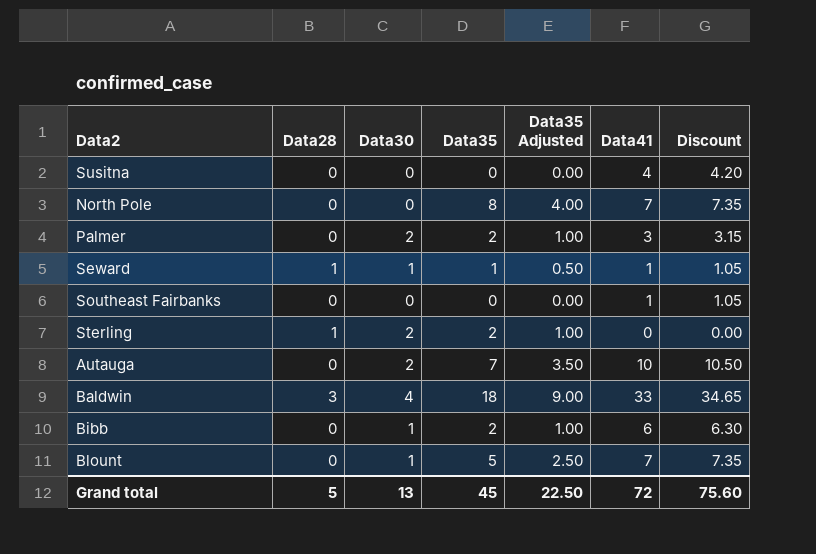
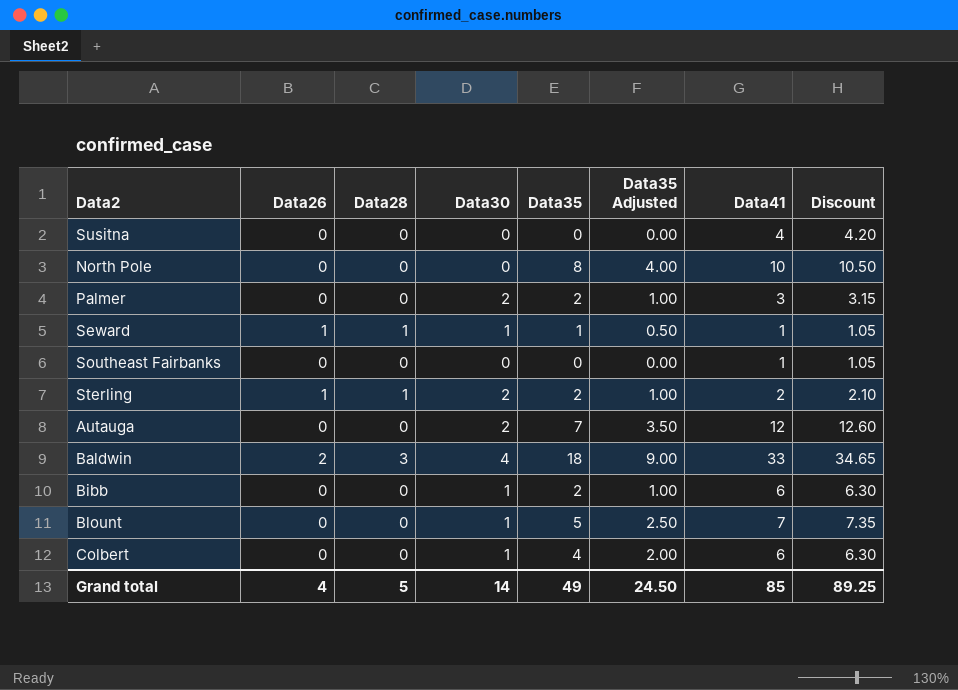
column Data26 | position: none -> 2
North Pole | Data41: 7 -> 10
North Pole | Discount: 7.35 -> 10.50
Sterling | Data41: 0 -> 2
Sterling | Discount: 0.00 -> 2.10
Autauga | Data41: 10 -> 12
Autauga | Discount: 10.50 -> 12.60
row Colbert: none -> 0 | 0 | 1 | 4 | 2.00 | 6 | 6.30
Grand total | Data30: 13 -> 14
Grand total | Data35: 45 -> 49
Grand total | Data35 Adjusted: 22.50 -> 24.50
Grand total | Data41: 72 -> 85
Grand total | Discount: 75.60 -> 89.25

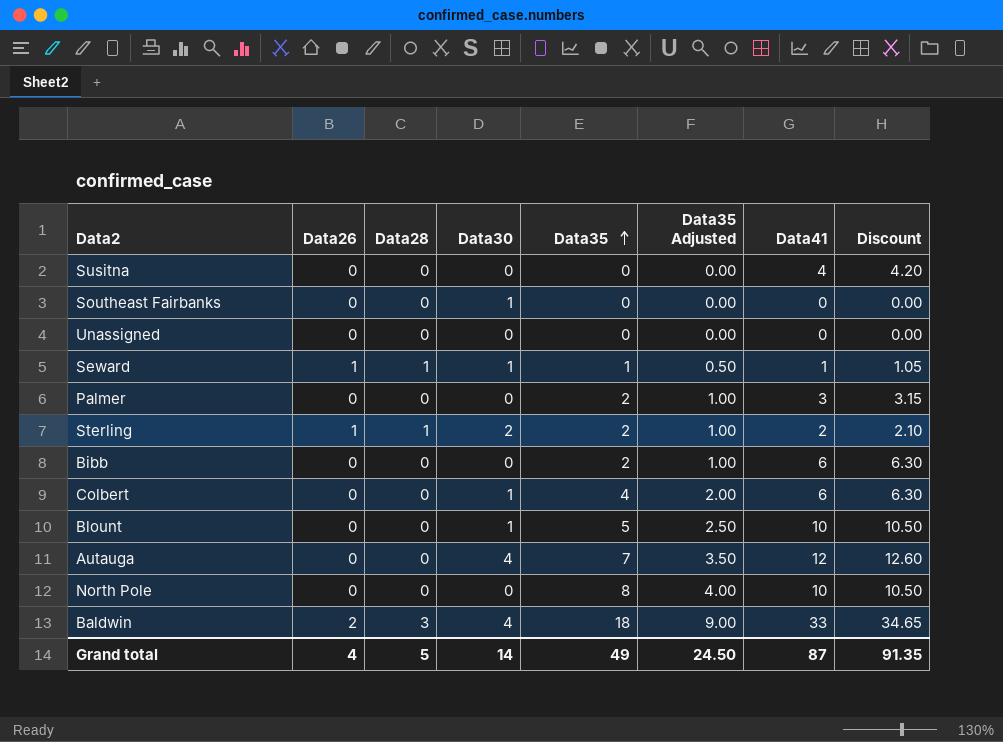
row order: none -> Data35 ascending
Southeast Fairbanks | Data30: 0 -> 1
Southeast Fairbanks | Data41: 1 -> 0
Southeast Fairbanks | Discount: 1.05 -> 0.00
row Unassigned: none -> 0 | 0 | 0 | 0 | 0.00 | 0 | 0.00
Palmer | Data30: 2 -> 0
Bibb | Data30: 1 -> 0
Blount | Data41: 7 -> 10
Blount | Discount: 7.35 -> 10.50
Autauga | Data30: 2 -> 4
Grand total | Data41: 85 -> 87
Grand total | Discount: 89.25 -> 91.35

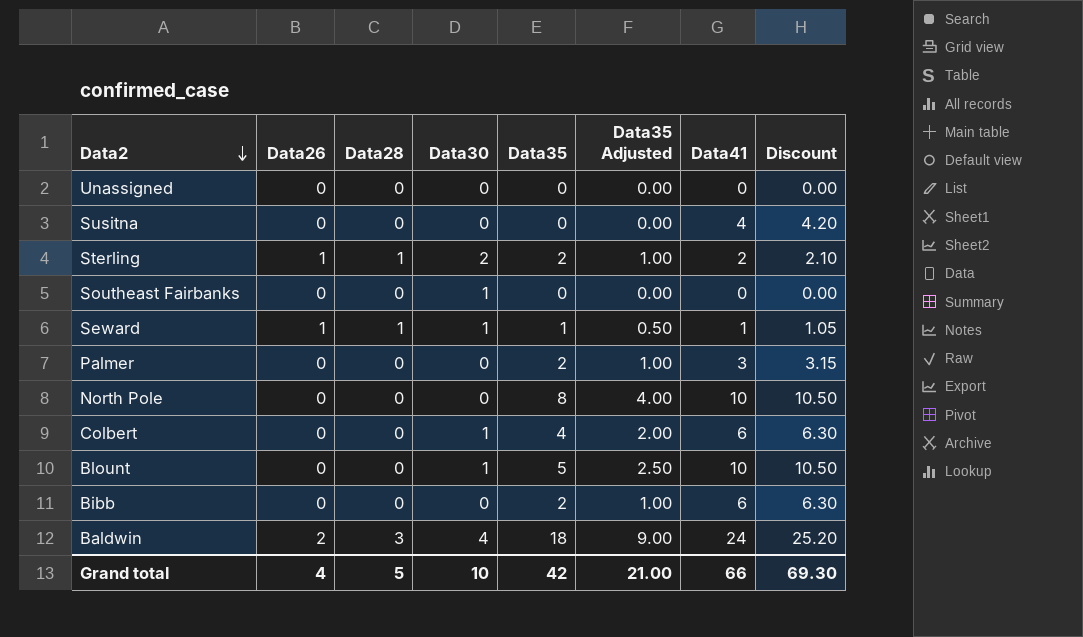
row order: Data35 ascending -> Data2 descending
row Autauga: 0 | 0 | 4 | 7 | 3.50 | 12 | 12.60 -> none
Baldwin | Data41: 33 -> 24
Baldwin | Discount: 34.65 -> 25.20
Grand total | Data30: 14 -> 10
Grand total | Data35: 49 -> 42
Grand total | Data35 Adjusted: 24.50 -> 21.00
Grand total | Data41: 87 -> 66
Grand total | Discount: 91.35 -> 69.30

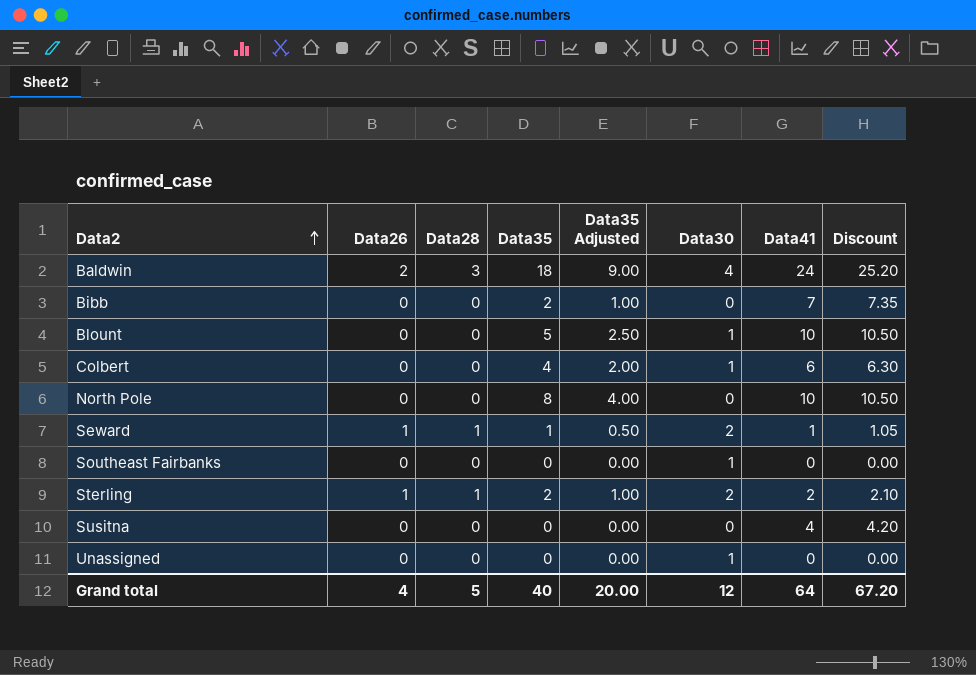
row order: Data2 descending -> Data2 ascending
column Data30 | position: 4 -> 6
row Palmer: 0 | 0 | 0 | 2 | 1.00 | 3 | 3.15 -> none
Bibb | Data41: 6 -> 7
Bibb | Discount: 6.30 -> 7.35
Seward | Data30: 1 -> 2
Unassigned | Data30: 0 -> 1
Grand total | Data35: 42 -> 40
Grand total | Data35 Adjusted: 21.00 -> 20.00
Grand total | Data30: 10 -> 12
Grand total | Data41: 66 -> 64
Grand total | Discount: 69.30 -> 67.20

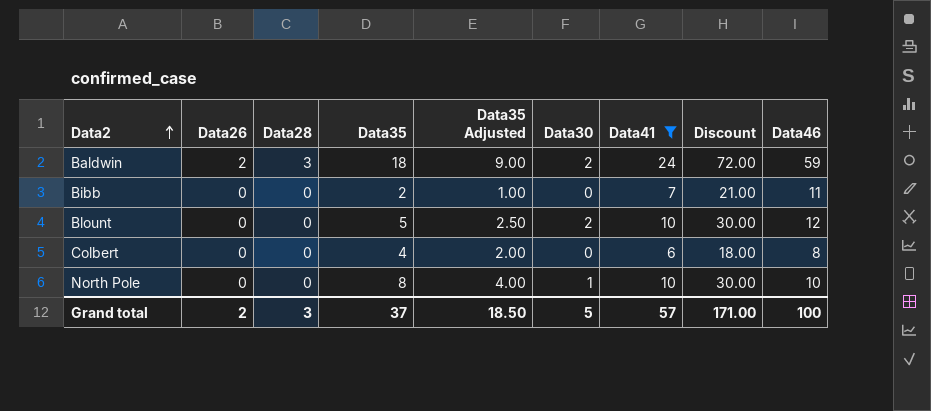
filter: none -> Data41 >= 6
column Discount | formula: [Data41] * 1.05 -> [Data41] * 3
column Data46 | position: none -> 9
Baldwin | Data30: 4 -> 2
Blount | Data30: 1 -> 2
Colbert | Data30: 1 -> 0
North Pole | Data30: 0 -> 1
Grand total | Data26: 4 -> 2
Grand total | Data28: 5 -> 3
Grand total | Data35: 40 -> 37
Grand total | Data35 Adjusted: 20.00 -> 18.50
Grand total | Data30: 12 -> 5
Grand total | Data41: 64 -> 57
Grand total | Discount: 67.20 -> 171.00

